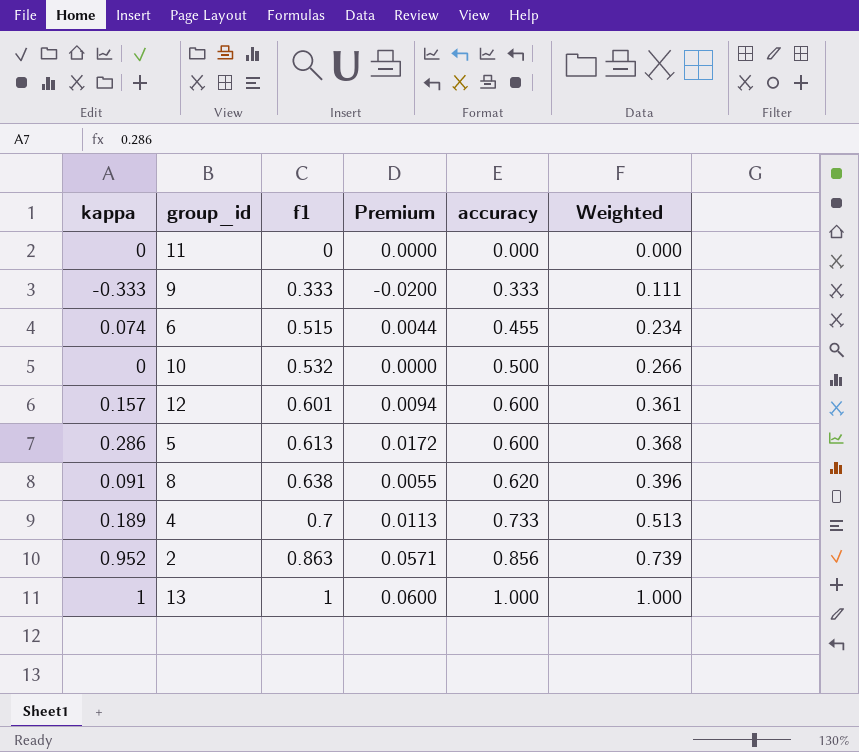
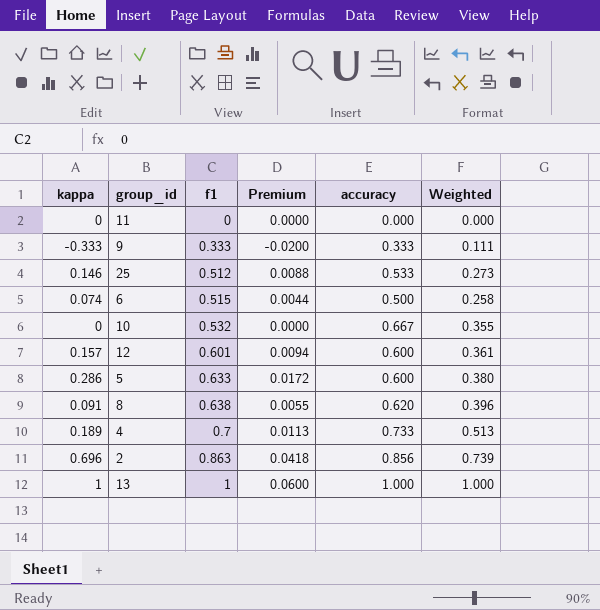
row 25: none -> 0.146 | 0.512 | 0.0088 | 0.533 | 0.273
6 | accuracy: 0.455 -> 0.500
6 | Weighted: 0.234 -> 0.258
10 | accuracy: 0.500 -> 0.667
10 | Weighted: 0.266 -> 0.355
5 | f1: 0.613 -> 0.633
5 | Weighted: 0.368 -> 0.380
2 | kappa: 0.952 -> 0.696
2 | Premium: 0.0571 -> 0.0418

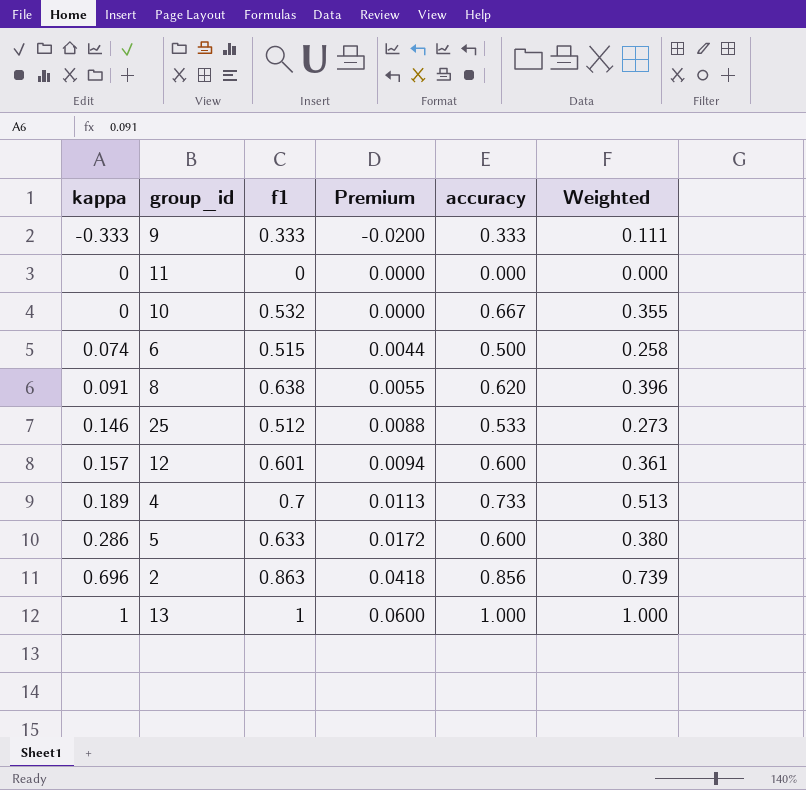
row order: f1 ascending -> kappa ascending

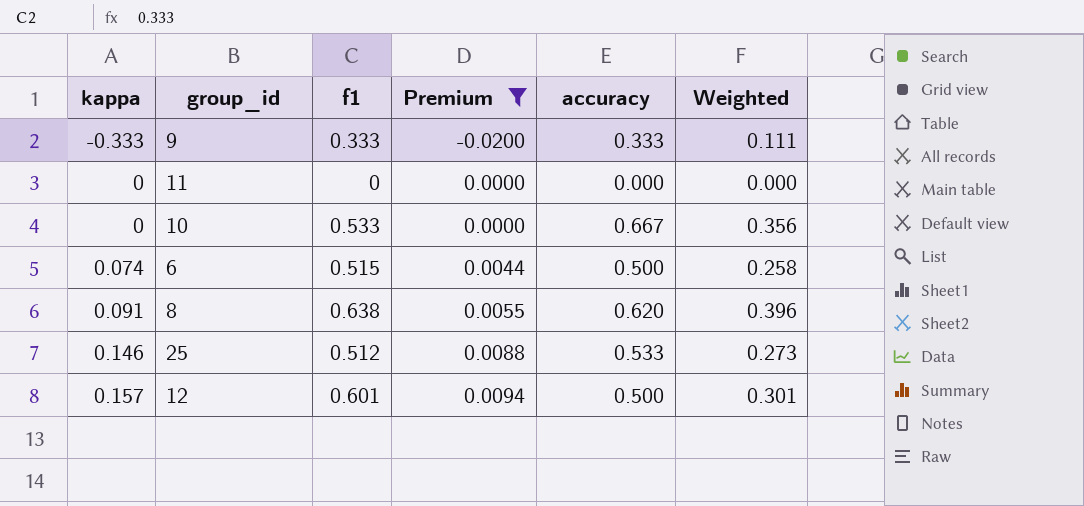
filter: none -> Premium <= 0.0094
10 | f1: 0.532 -> 0.533
10 | Weighted: 0.355 -> 0.356
12 | accuracy: 0.600 -> 0.500
12 | Weighted: 0.361 -> 0.301

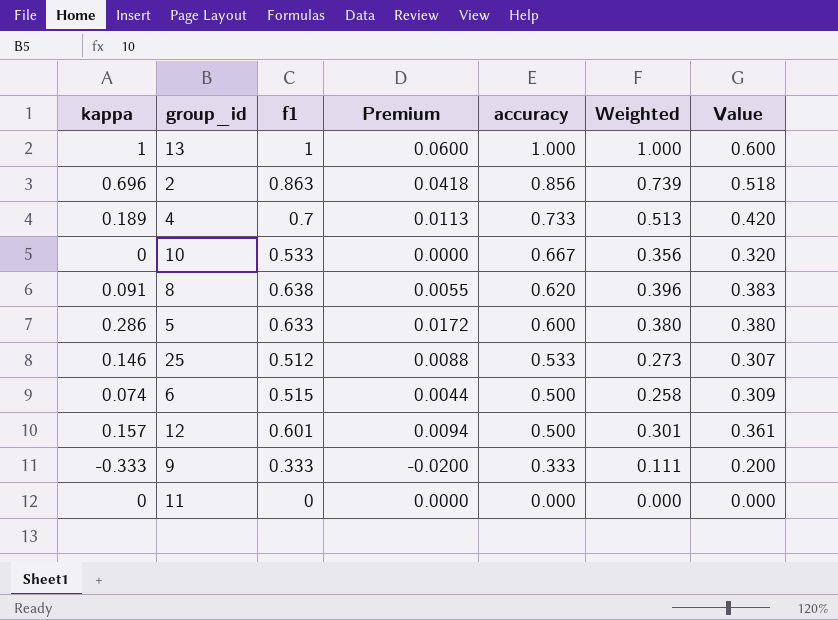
filter: Premium <= 0.0094 -> none
row order: kappa ascending -> accuracy descending
column Value | formula: none -> [f1] * 0.6

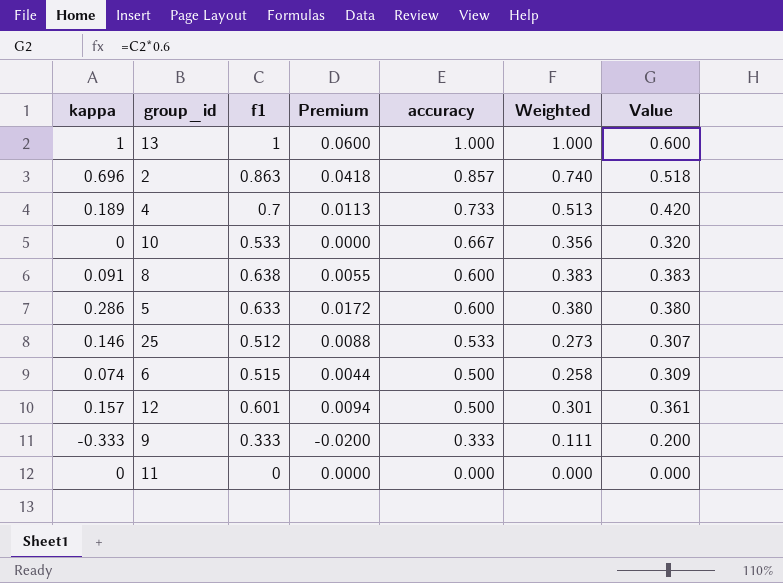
2 | accuracy: 0.856 -> 0.857
2 | Weighted: 0.739 -> 0.740
8 | accuracy: 0.620 -> 0.600
8 | Weighted: 0.396 -> 0.383

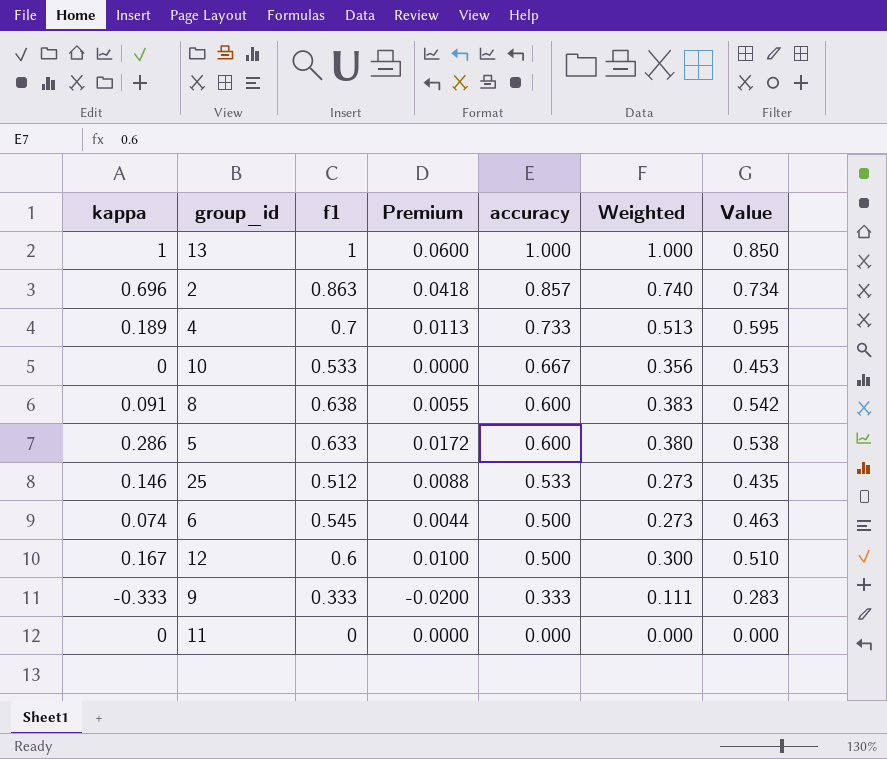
column Value | formula: [f1] * 0.6 -> [f1] * 0.85
6 | f1: 0.515 -> 0.545
6 | Weighted: 0.258 -> 0.273
12 | kappa: 0.157 -> 0.167
12 | f1: 0.601 -> 0.6
12 | Premium: 0.0094 -> 0.0100
12 | Weighted: 0.301 -> 0.300

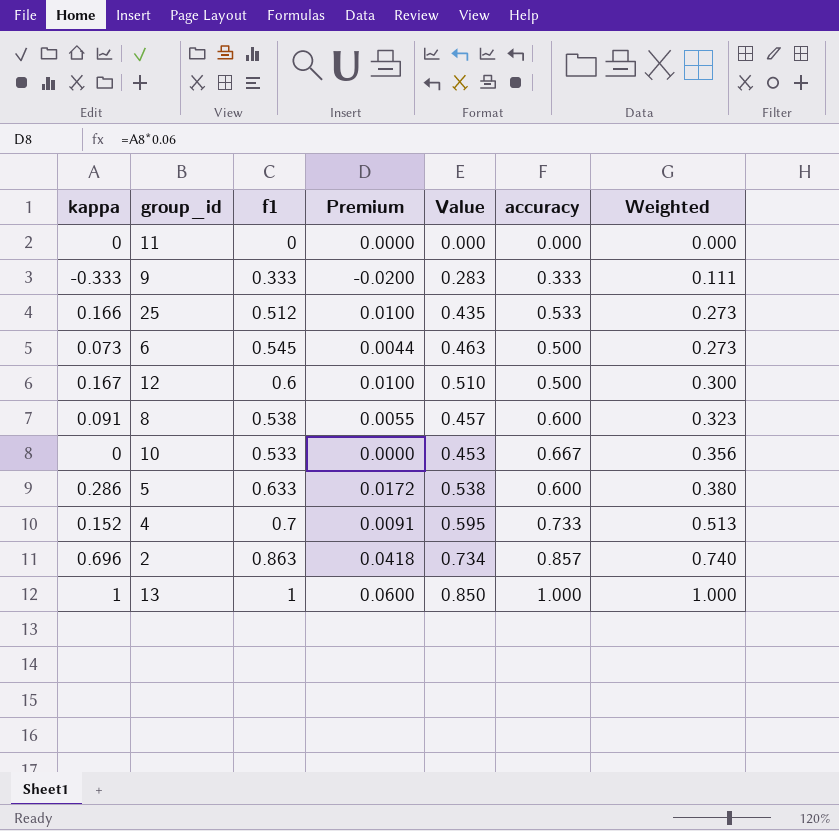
row order: accuracy descending -> Weighted ascending
column Value | position: 7 -> 5
25 | kappa: 0.146 -> 0.166
25 | Premium: 0.0088 -> 0.0100
6 | kappa: 0.074 -> 0.073
8 | f1: 0.638 -> 0.538
8 | Value: 0.542 -> 0.457
8 | Weighted: 0.383 -> 0.323
4 | kappa: 0.189 -> 0.152
4 | Premium: 0.0113 -> 0.0091

